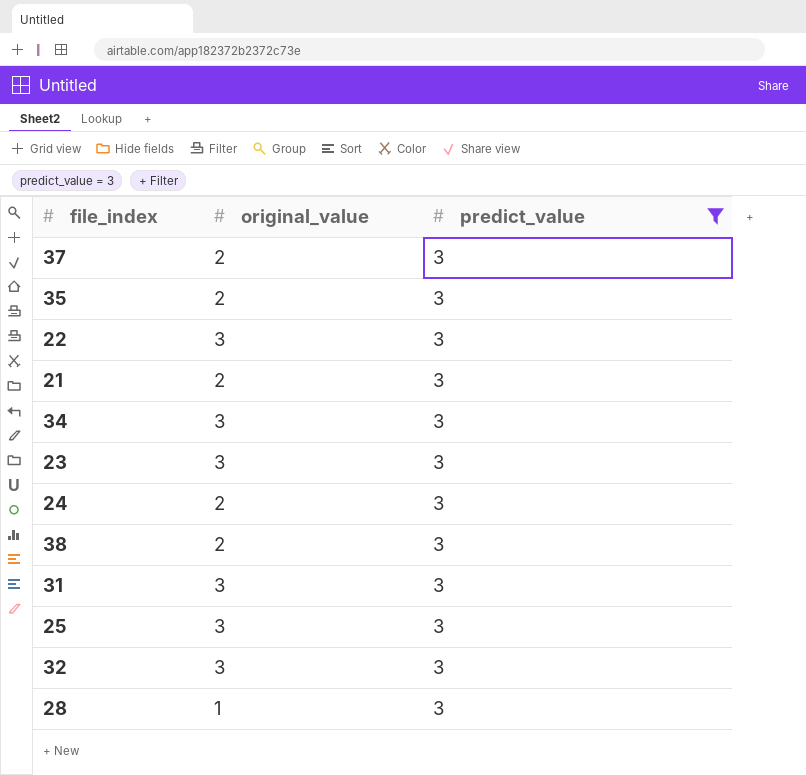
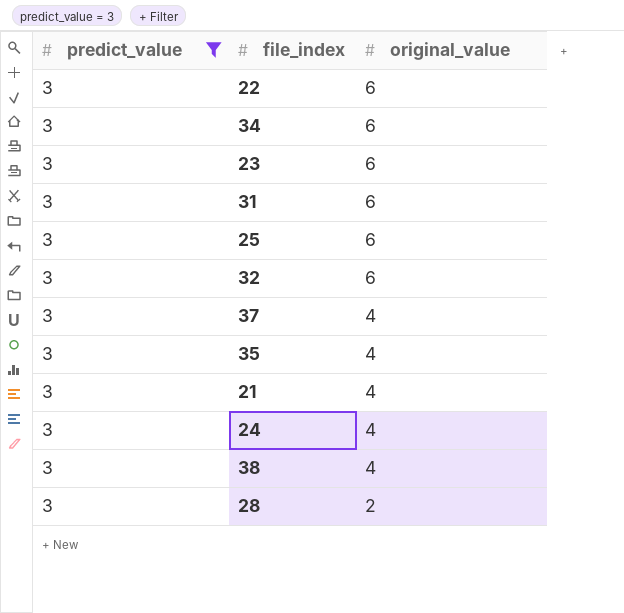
row order: none -> original_value descending
column predict_value | position: 3 -> 1
22 | original_value: 3 -> 6
34 | original_value: 3 -> 6
23 | original_value: 3 -> 6
31 | original_value: 3 -> 6
25 | original_value: 3 -> 6
32 | original_value: 3 -> 6
37 | original_value: 2 -> 4
35 | original_value: 2 -> 4
21 | original_value: 2 -> 4
24 | original_value: 2 -> 4
38 | original_value: 2 -> 4
28 | original_value: 1 -> 2

